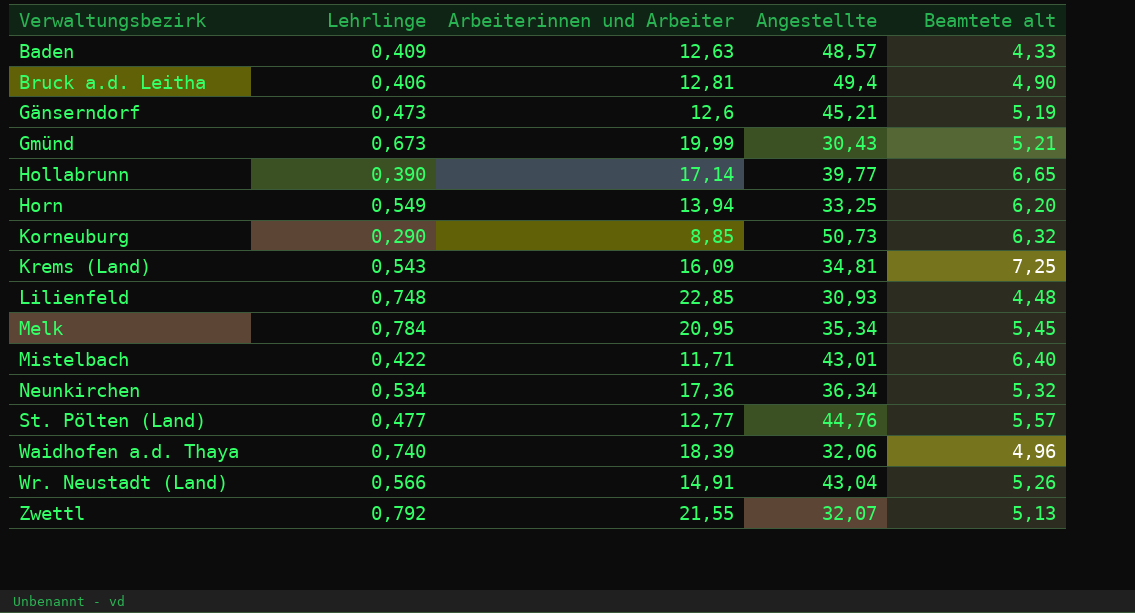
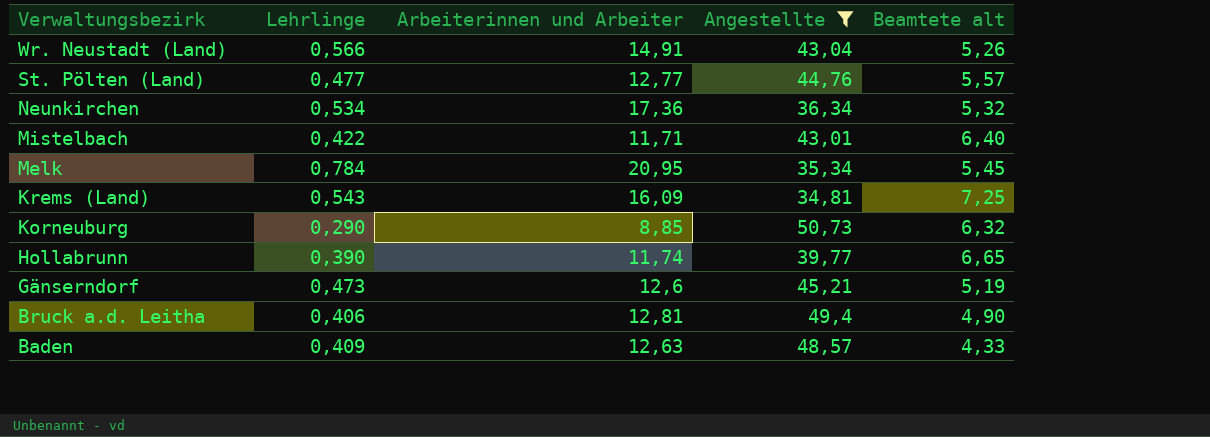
filter: none -> Angestellte >= 34,81
row order: Verwaltungsbezirk ascending -> Verwaltungsbezirk descending
Hollabrunn | Arbeiterinnen und Arbeiter: 17,14 -> 11,74

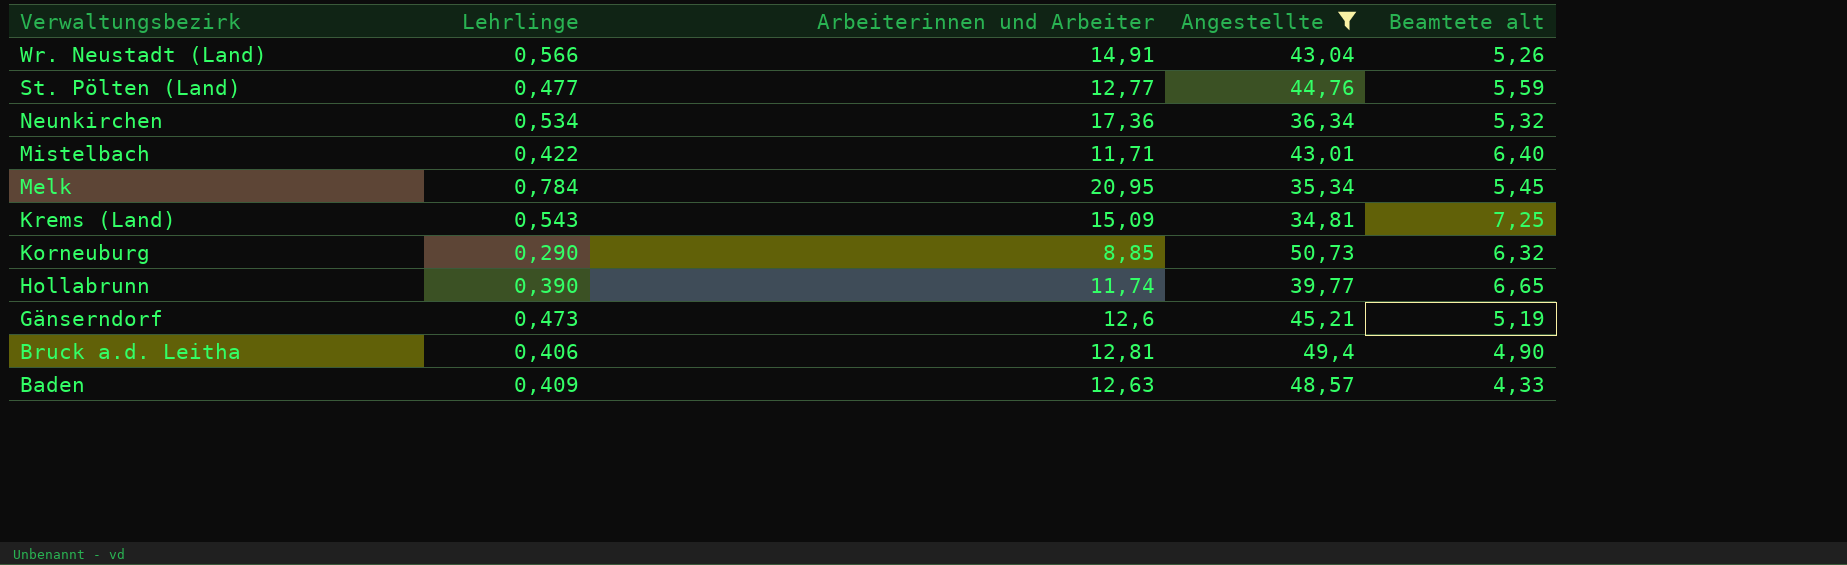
St. Pölten (Land) | Beamtete alt: 5,57 -> 5,59
Krems (Land) | Arbeiterinnen und Arbeiter: 16,09 -> 15,09

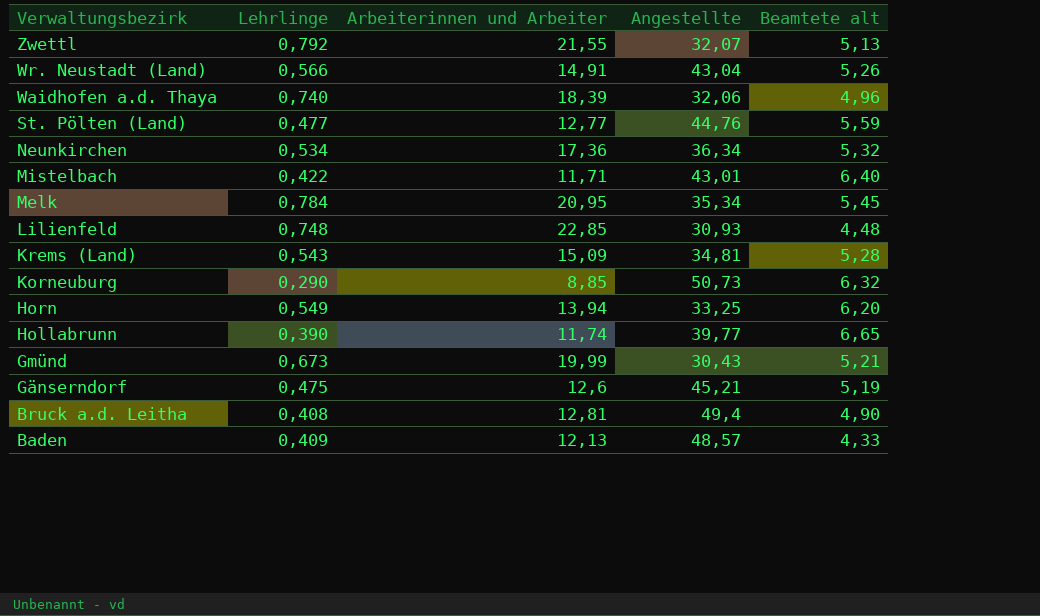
filter: Angestellte >= 34,81 -> none
Krems (Land) | Beamtete alt: 7,25 -> 5,28
Gänserndorf | Lehrlinge: 0,473 -> 0,475
Bruck a.d. Leitha | Lehrlinge: 0,406 -> 0,408
Baden | Arbeiterinnen und Arbeiter: 12,63 -> 12,13

